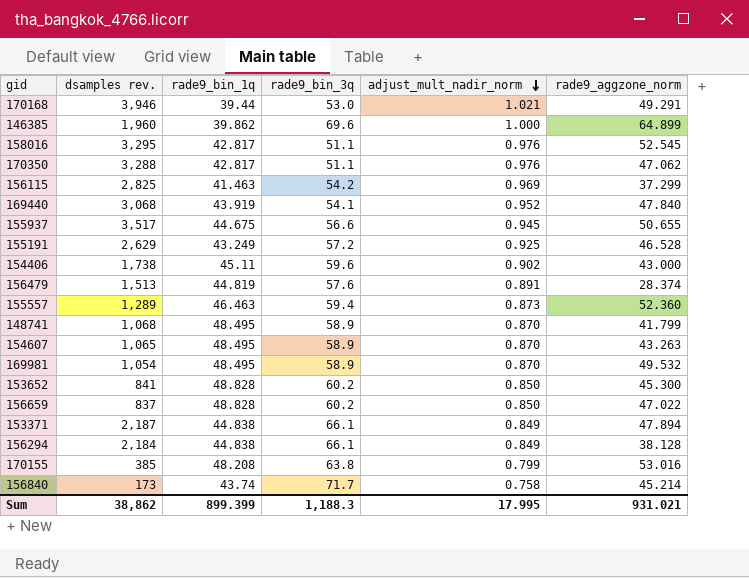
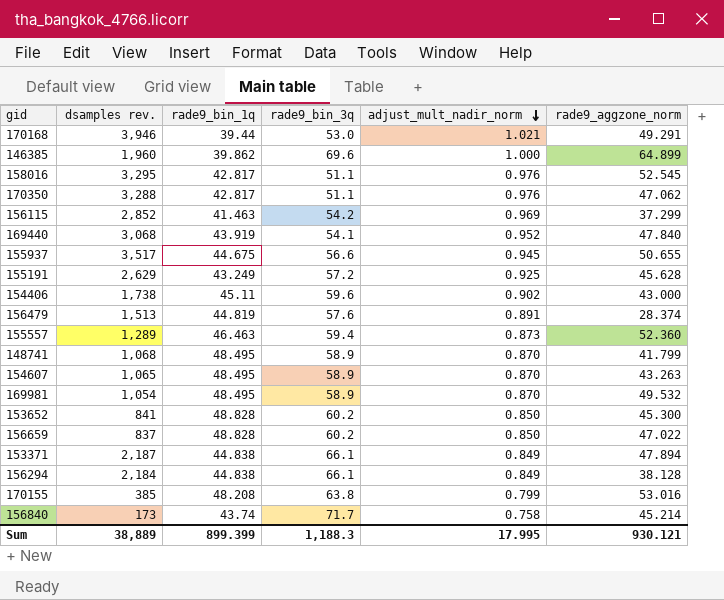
156115 | dsamples rev.: 2,825 -> 2,852
155191 | rade9_aggzone_norm: 46.528 -> 45.628
Sum | dsamples rev.: 38,862 -> 38,889
Sum | rade9_aggzone_norm: 931.021 -> 930.121

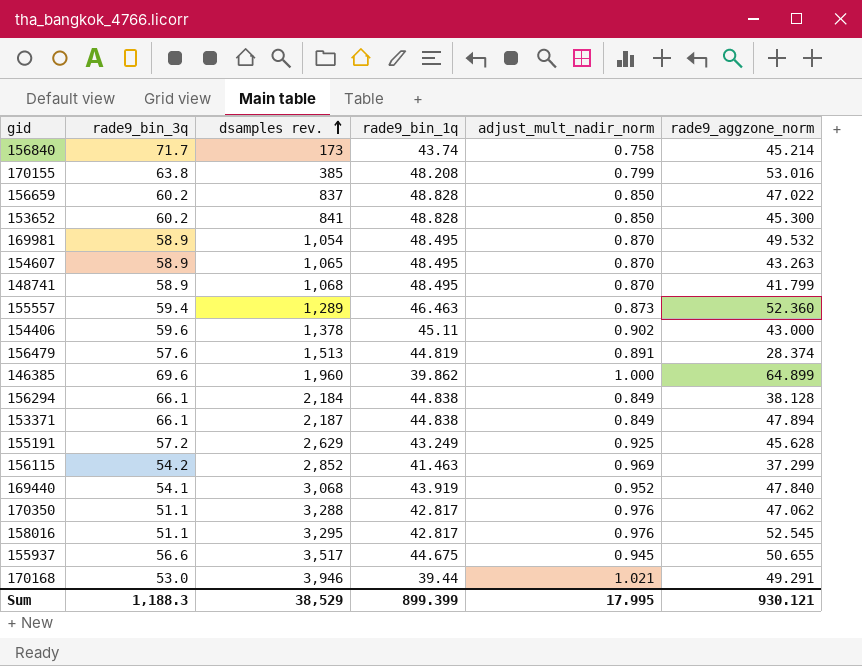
row order: adjust_mult_nadir_norm descending -> dsamples rev. ascending
column rade9_bin_3q | position: 4 -> 2
154406 | dsamples rev.: 1,738 -> 1,378
Sum | dsamples rev.: 38,889 -> 38,529

